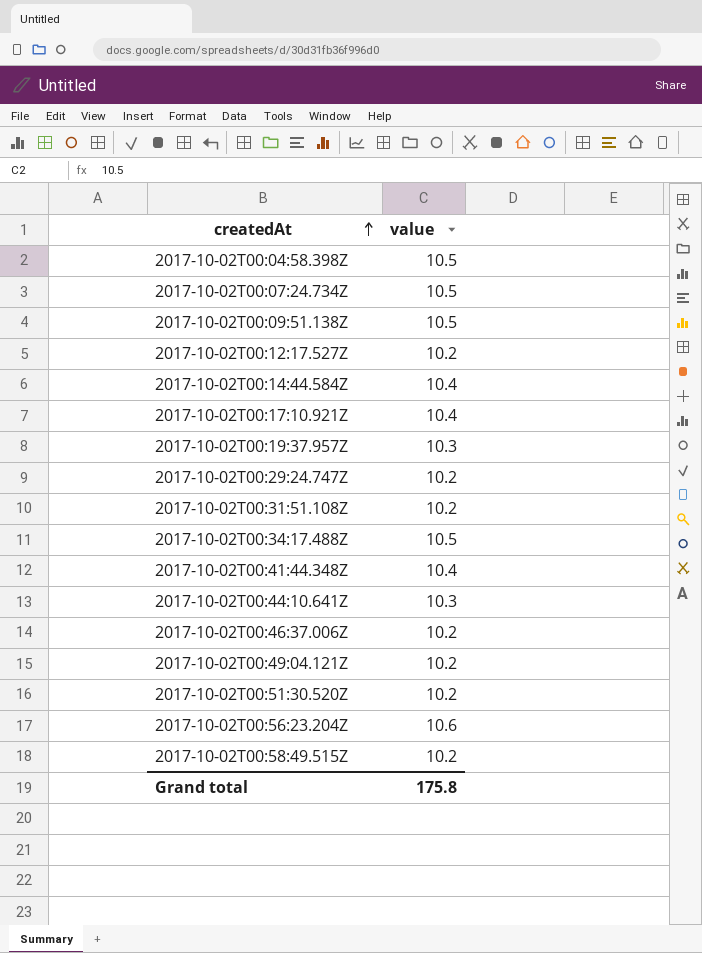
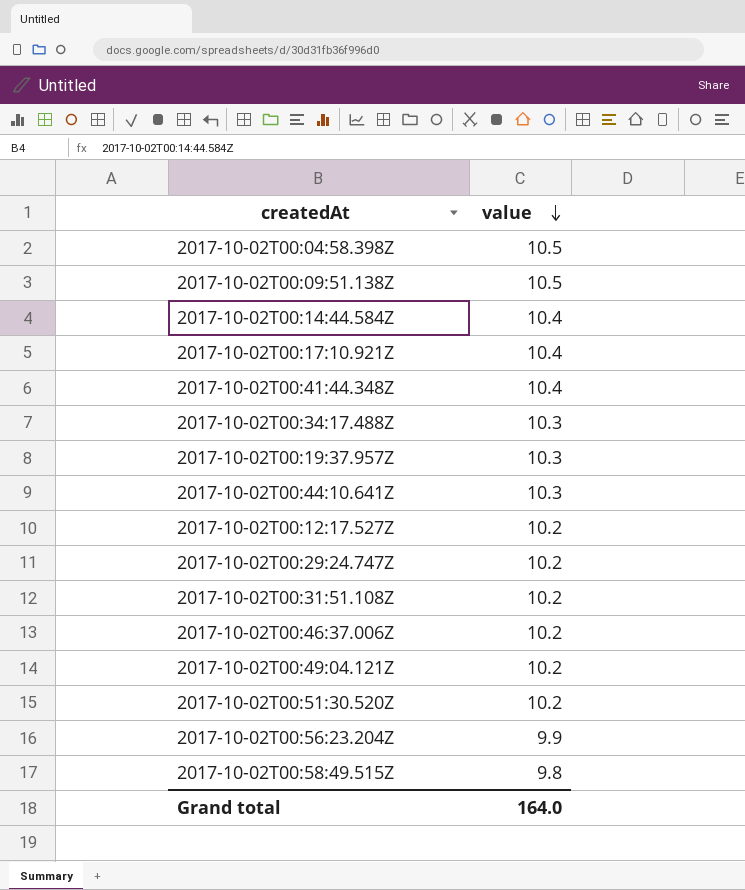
row order: createdAt ascending -> value descending
row 2017-10-02T00:07:24.734Z: 10.5 -> none
2017-10-02T00:34:17.488Z | value: 10.5 -> 10.3
2017-10-02T00:56:23.204Z | value: 10.6 -> 9.9
2017-10-02T00:58:49.515Z | value: 10.2 -> 9.8
Grand total | value: 175.8 -> 164.0

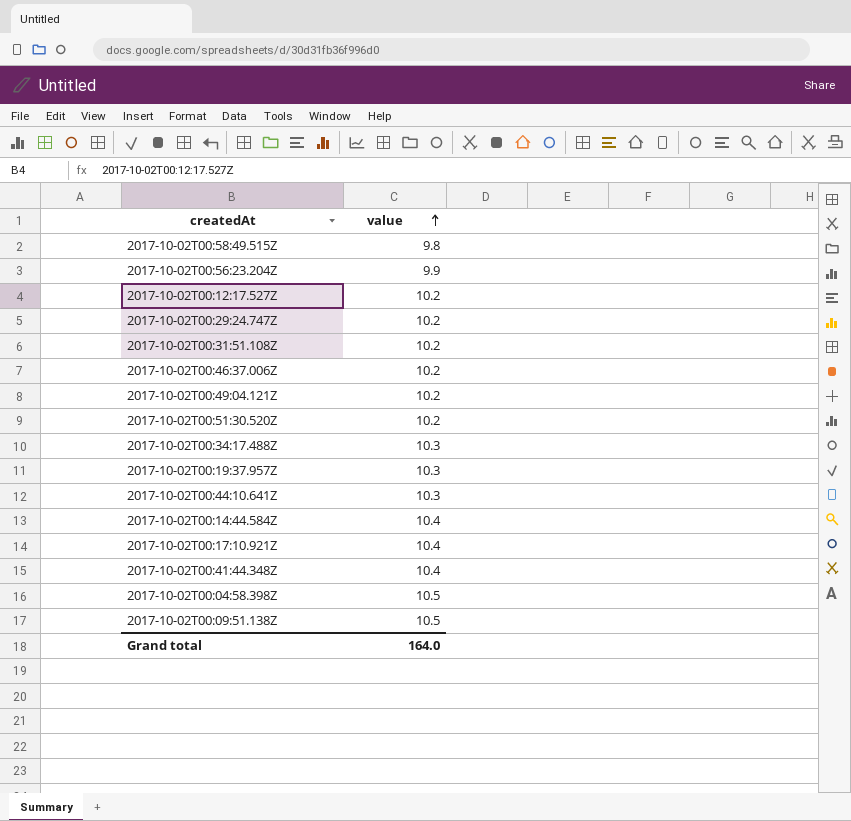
row order: value descending -> value ascending

